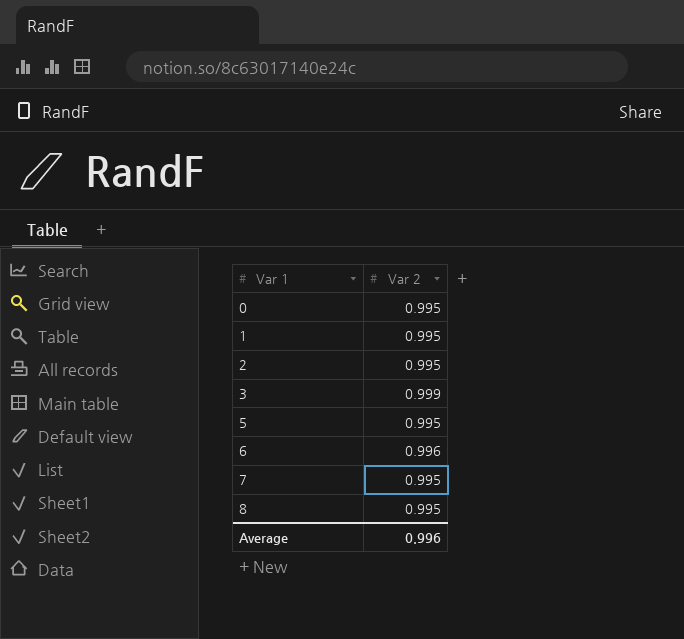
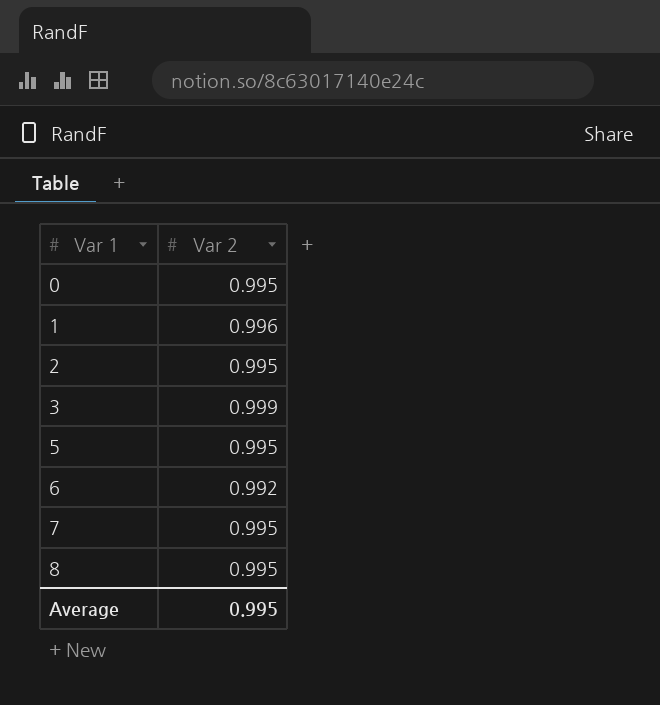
1 | Var 2: 0.995 -> 0.996
6 | Var 2: 0.996 -> 0.992
Average | Var 2: 0.996 -> 0.995

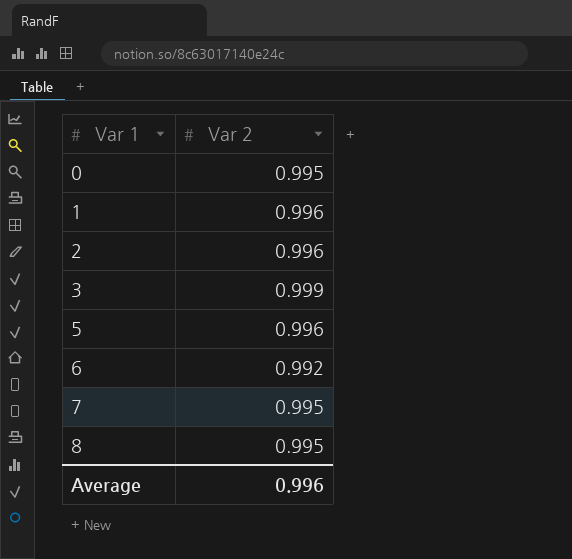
2 | Var 2: 0.995 -> 0.996
5 | Var 2: 0.995 -> 0.996
Average | Var 2: 0.995 -> 0.996

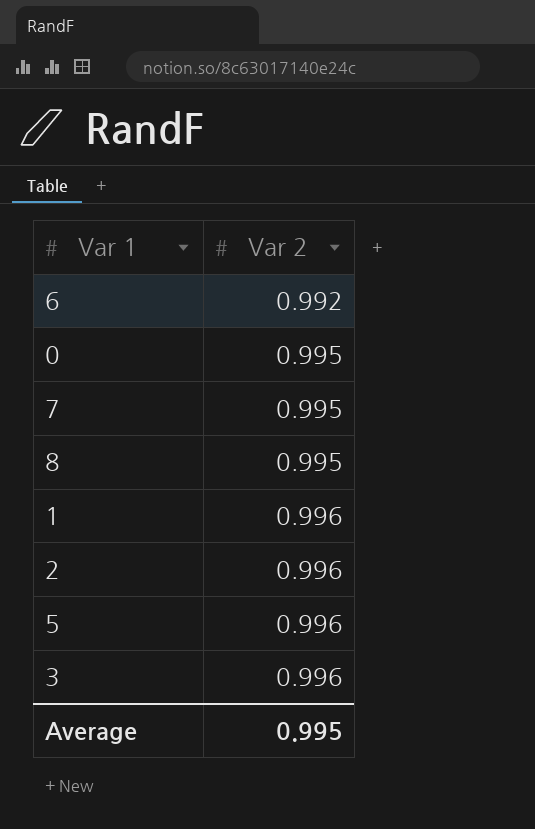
row order: Var 1 ascending -> Var 2 ascending
3 | Var 2: 0.999 -> 0.996
Average | Var 2: 0.996 -> 0.995

